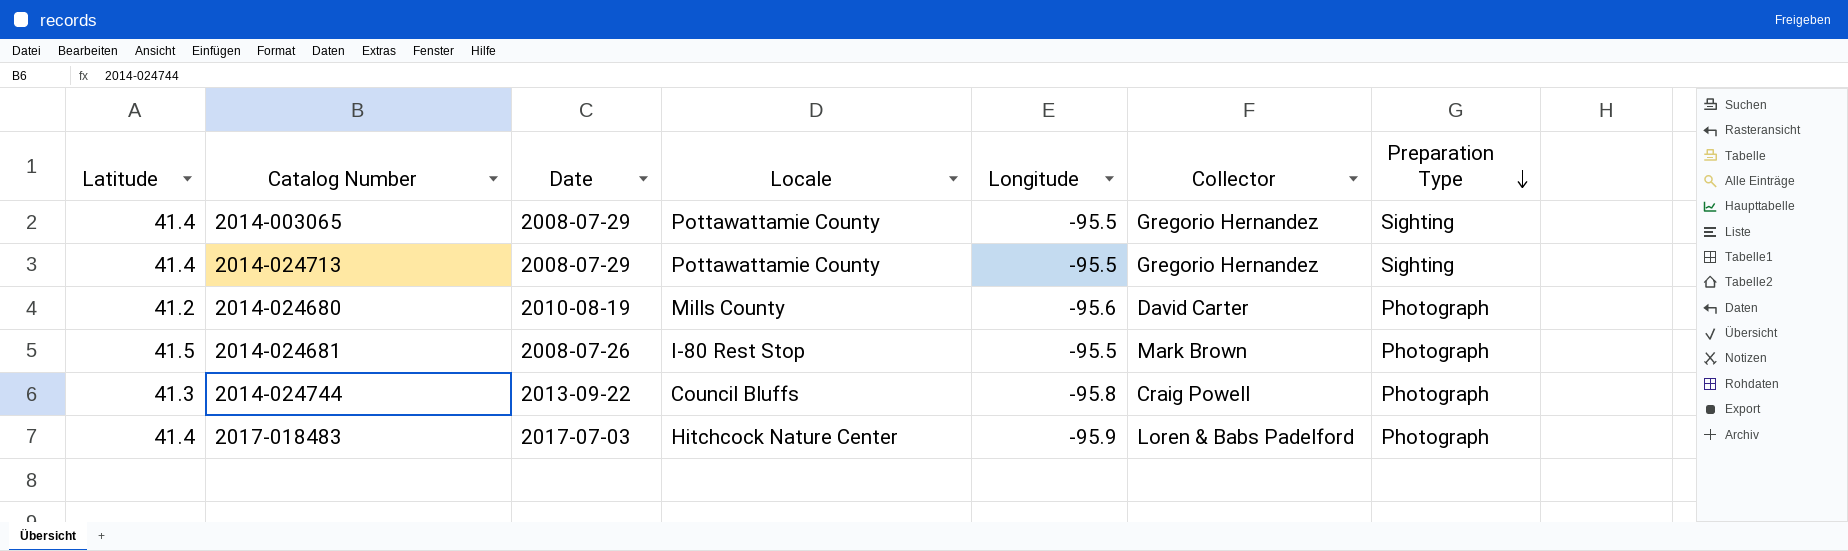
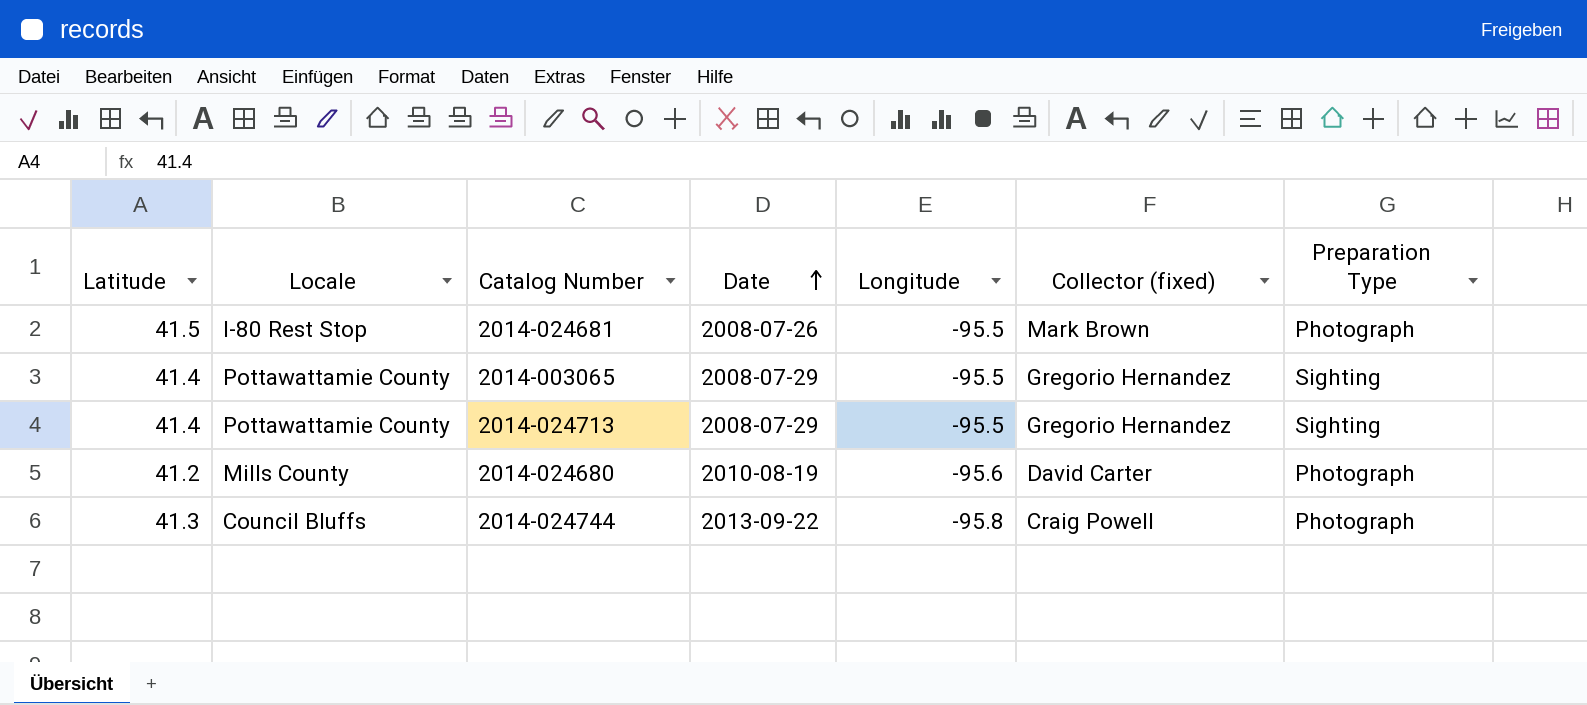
row order: Preparation Type descending -> Date ascending
column Locale | position: 4 -> 2
column name: Collector -> Collector (fixed)
row 2017-018483: 41.4 | 2017-07-03 | Hitchcock Nature Center | -95.9 | Loren & Babs Padelford | Photograph -> none

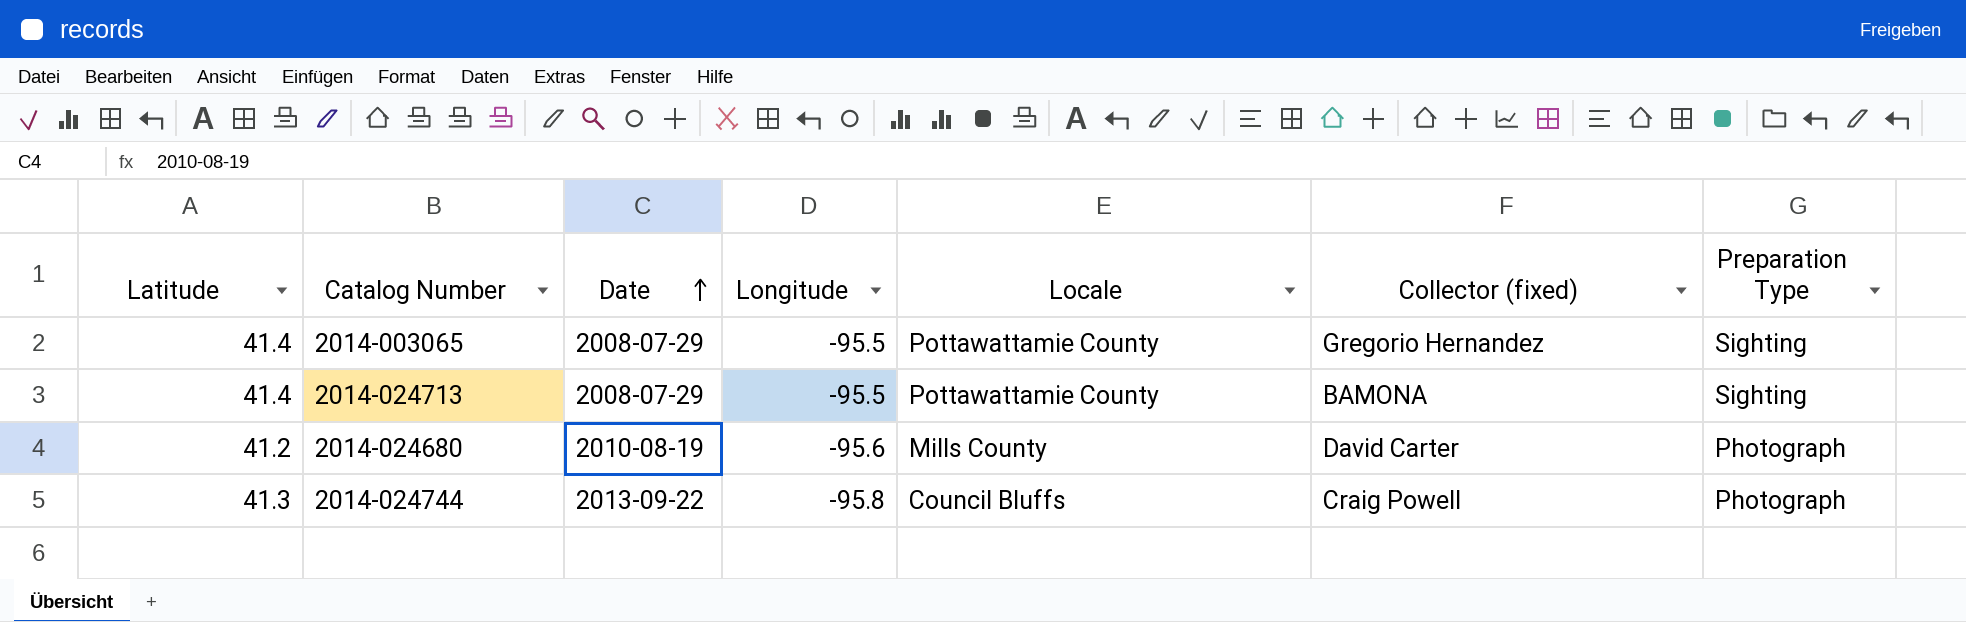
column Locale | position: 2 -> 5
row 2014-024681: 41.5 | I-80 Rest Stop | 2008-07-26 | -95.5 | Mark Brown | Photograph -> none
2014-024713 | Collector (fixed): Gregorio Hernandez -> BAMONA

